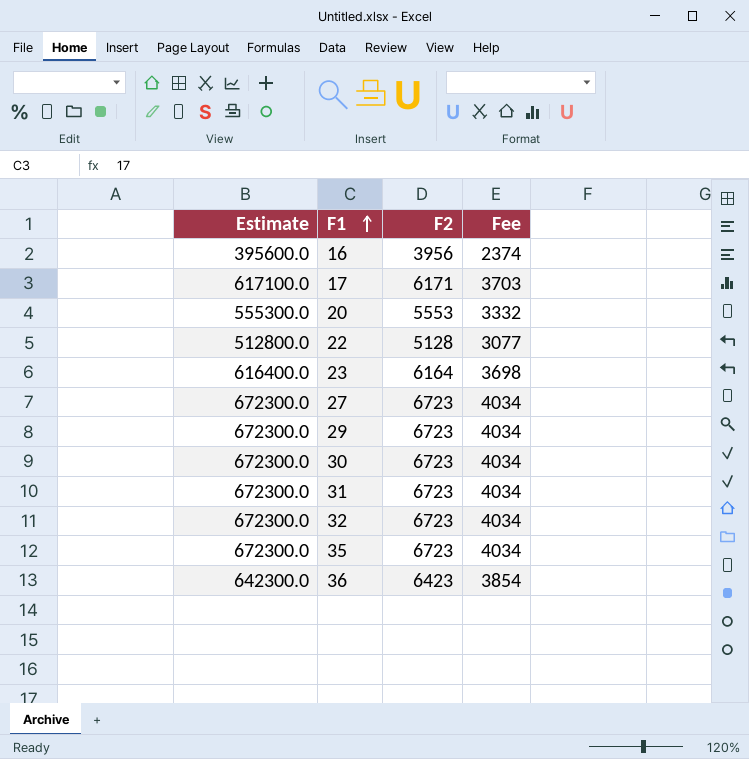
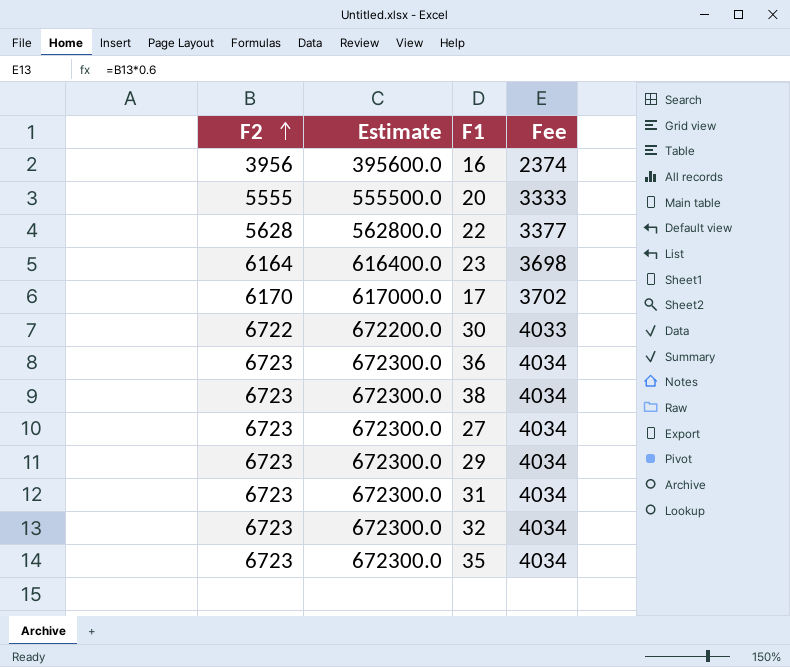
row order: F1 ascending -> F2 ascending
column F2 | position: 3 -> 1
20 | F2: 5553 -> 5555
20 | Estimate: 555300.0 -> 555500.0
20 | Fee: 3332 -> 3333
22 | F2: 5128 -> 5628
22 | Estimate: 512800.0 -> 562800.0
22 | Fee: 3077 -> 3377
17 | F2: 6171 -> 6170
17 | Estimate: 617100.0 -> 617000.0
17 | Fee: 3703 -> 3702
30 | F2: 6723 -> 6722
30 | Estimate: 672300.0 -> 672200.0
30 | Fee: 4034 -> 4033
36 | F2: 6423 -> 6723
36 | Estimate: 642300.0 -> 672300.0
36 | Fee: 3854 -> 4034
row 38: none -> 6723 | 672300.0 | 4034

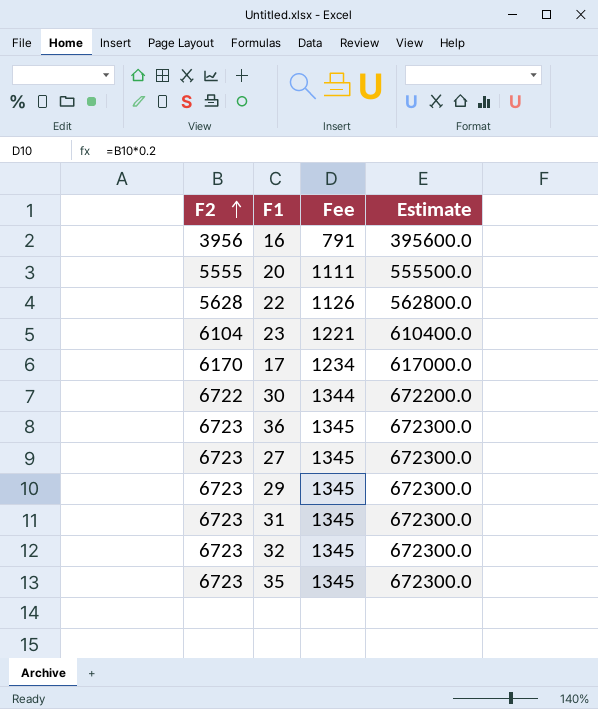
column Fee | formula: [F2] * 0.6 -> [F2] * 0.2
column Estimate | position: 2 -> 4
row 38: 6723 | 672300.0 | 4034 -> none
23 | F2: 6164 -> 6104
23 | Estimate: 616400.0 -> 610400.0

